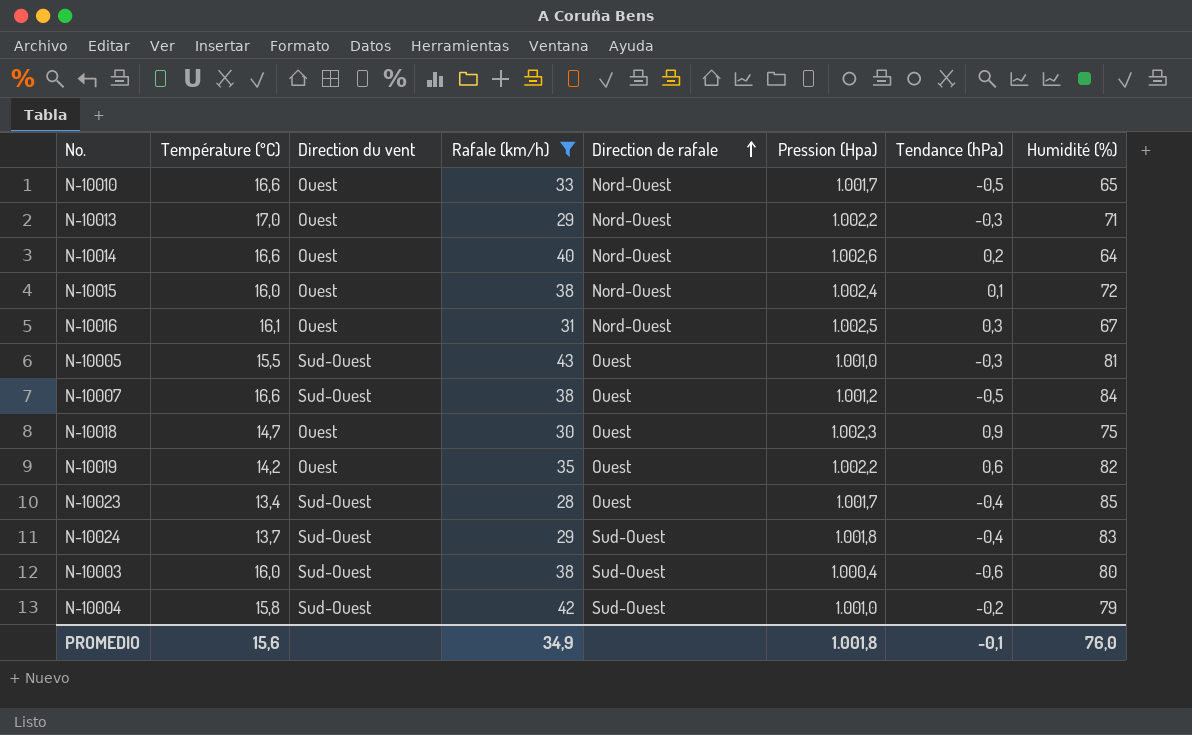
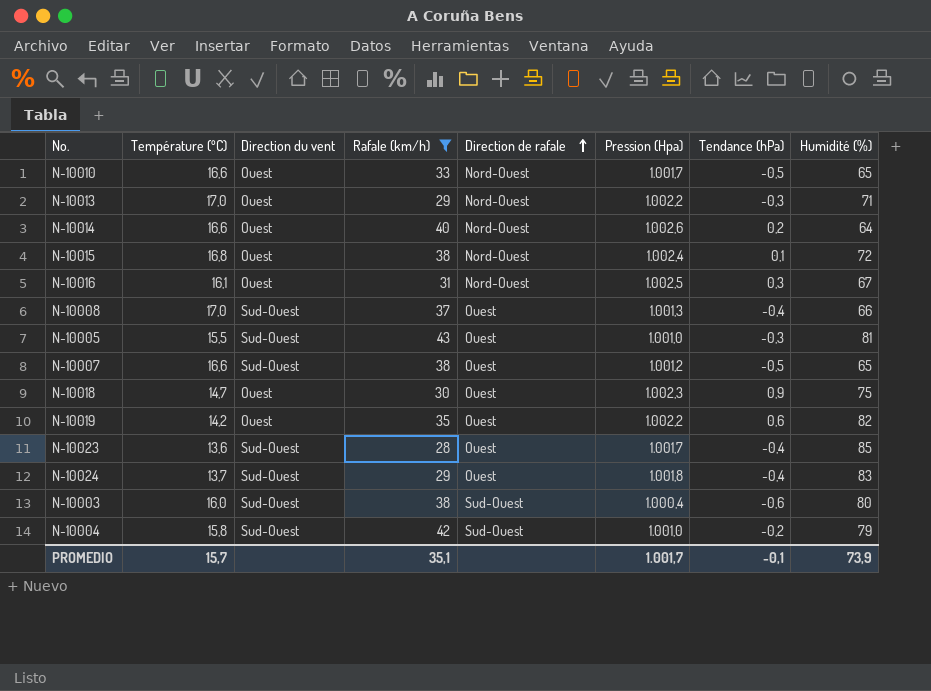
N-10015 | Température (ºC): 16,0 -> 16,8
row N-10008: none -> 17,0 | Sud-Ouest | 37 | Ouest | 1.001,3 | -0,4 | 66
N-10007 | Humidité (%): 84 -> 65
N-10023 | Température (ºC): 13,4 -> 13,6
N-10024 | Direction de rafale: Sud-Ouest -> Ouest
PROMEDIO | Température (ºC): 15,6 -> 15,7
PROMEDIO | Rafale (km/h): 34,9 -> 35,1
PROMEDIO | Pression (Hpa): 1.001,8 -> 1.001,7
PROMEDIO | Humidité (%): 76,0 -> 73,9

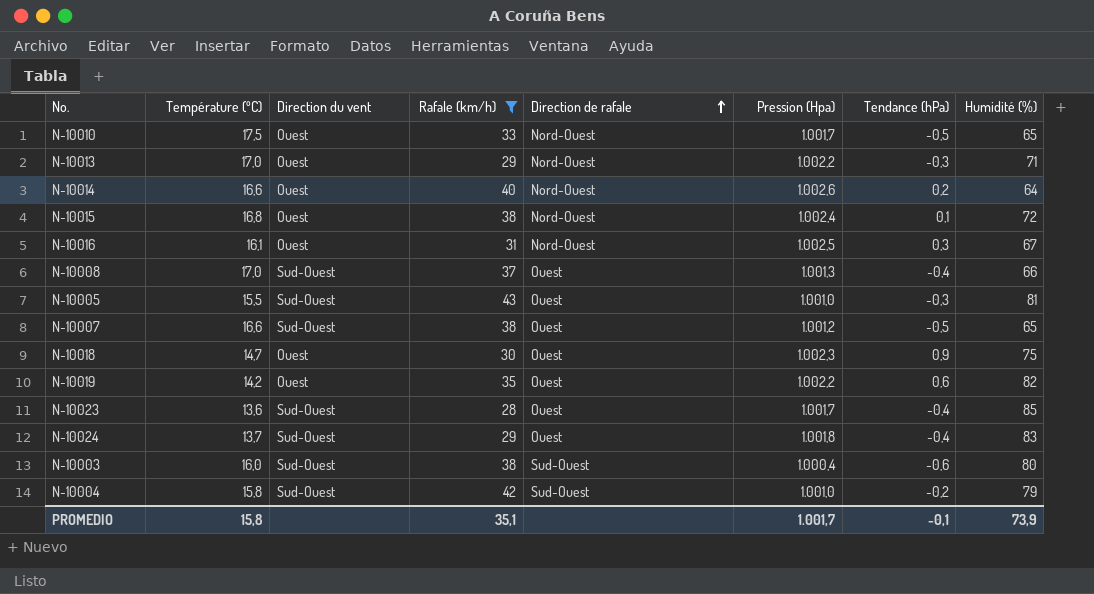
N-10010 | Température (ºC): 16,6 -> 17,5
PROMEDIO | Température (ºC): 15,7 -> 15,8

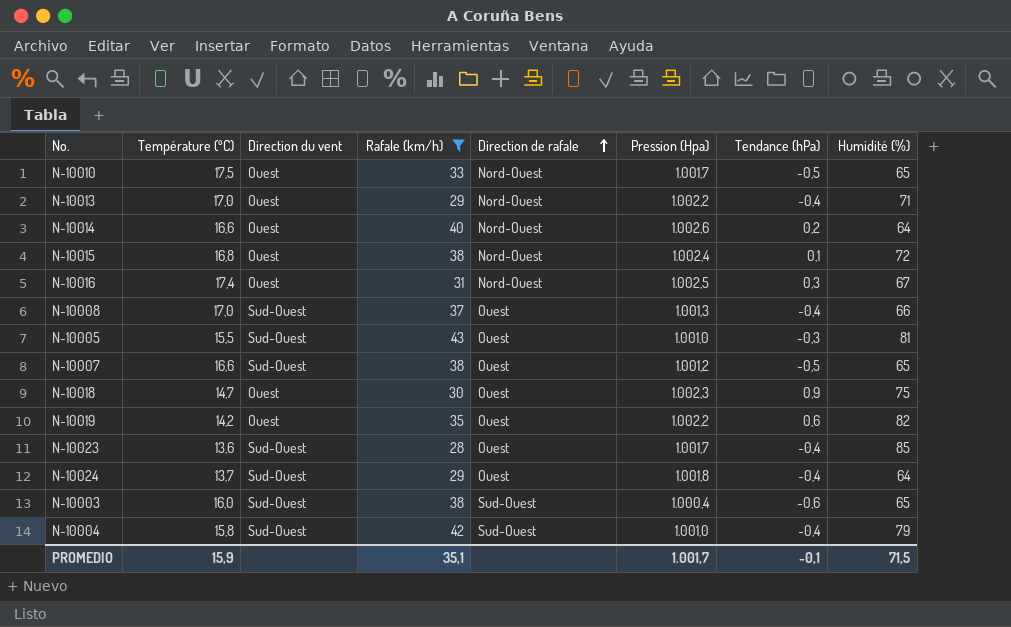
N-10013 | Tendance (hPa): -0,3 -> -0,4
N-10016 | Température (ºC): 16,1 -> 17,4
N-10024 | Humidité (%): 83 -> 64
N-10003 | Humidité (%): 80 -> 65
N-10004 | Tendance (hPa): -0,2 -> -0,4
PROMEDIO | Température (ºC): 15,8 -> 15,9
PROMEDIO | Humidité (%): 73,9 -> 71,5

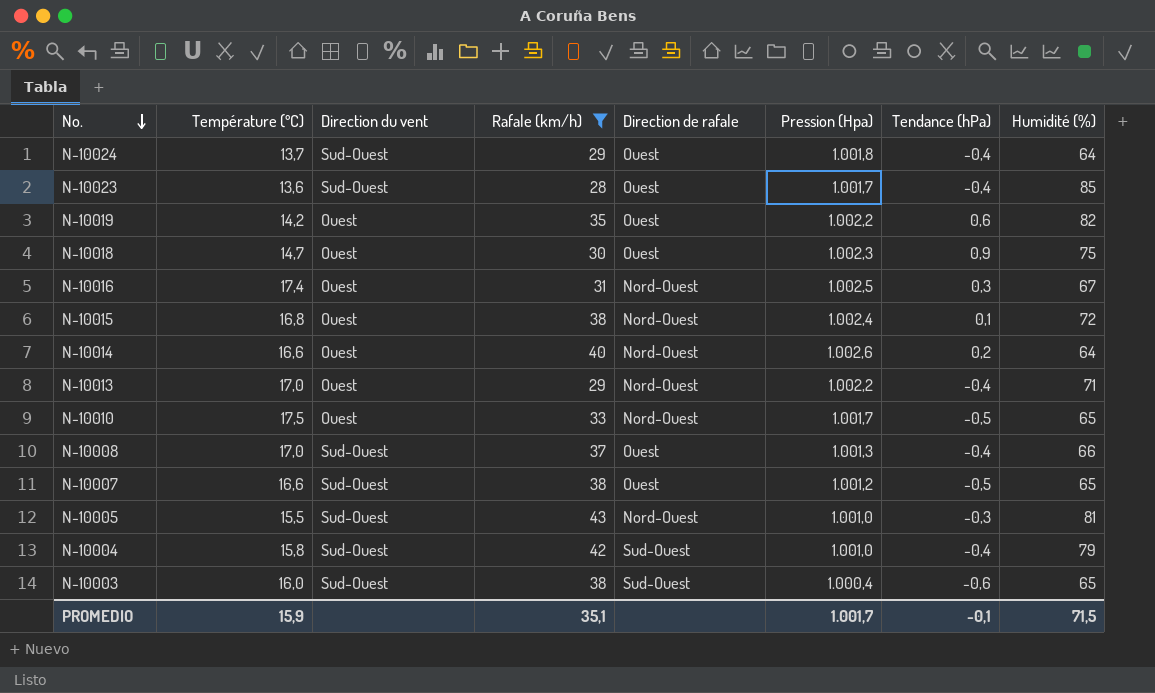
row order: Direction de rafale ascending -> No. descending
N-10005 | Direction de rafale: Ouest -> Nord-Ouest

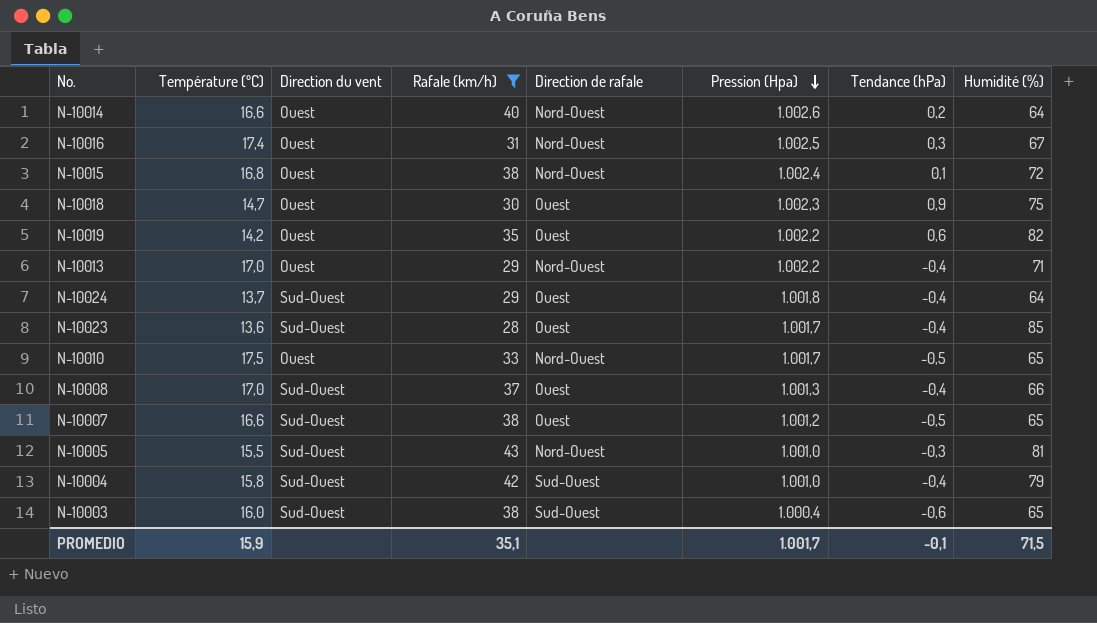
row order: No. descending -> Pression (Hpa) descending

